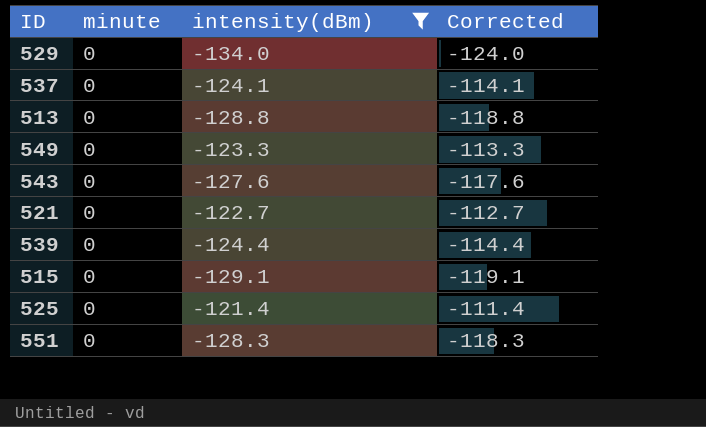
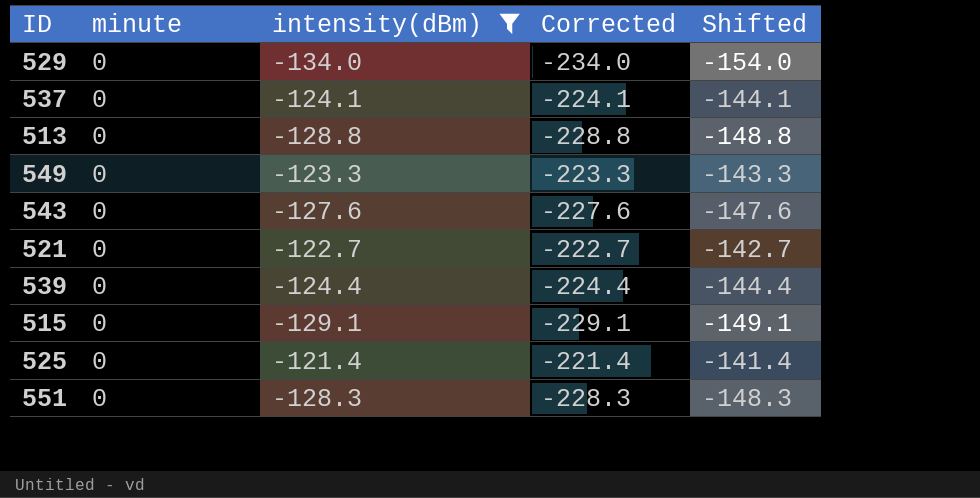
column Corrected | formula: [intensity(dBm)] + 10 -> [intensity(dBm)] - 100
column Shifted | formula: none -> [intensity(dBm)] - 20

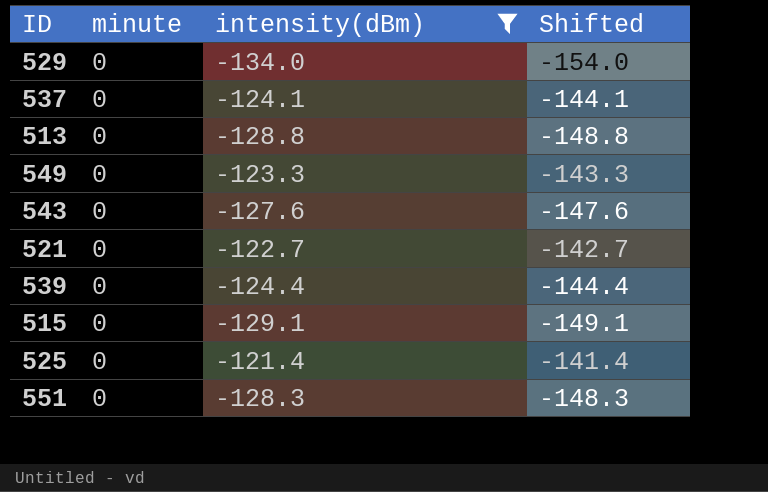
column Corrected | formula: [intensity(dBm)] - 100 -> none

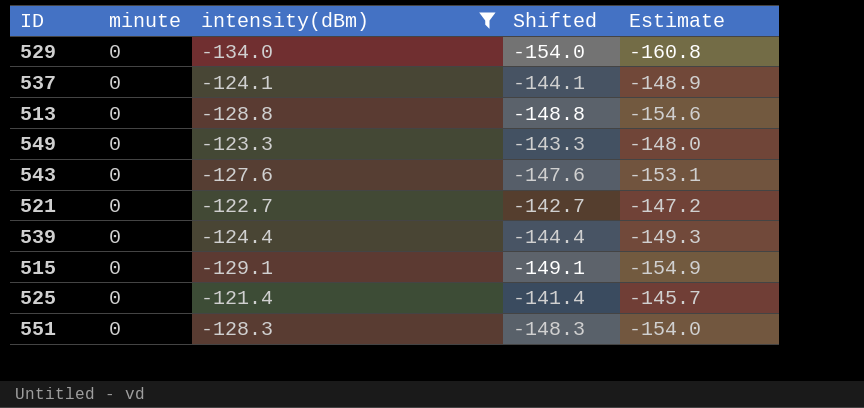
column Estimate | formula: none -> [intensity(dBm)] * 1.2

